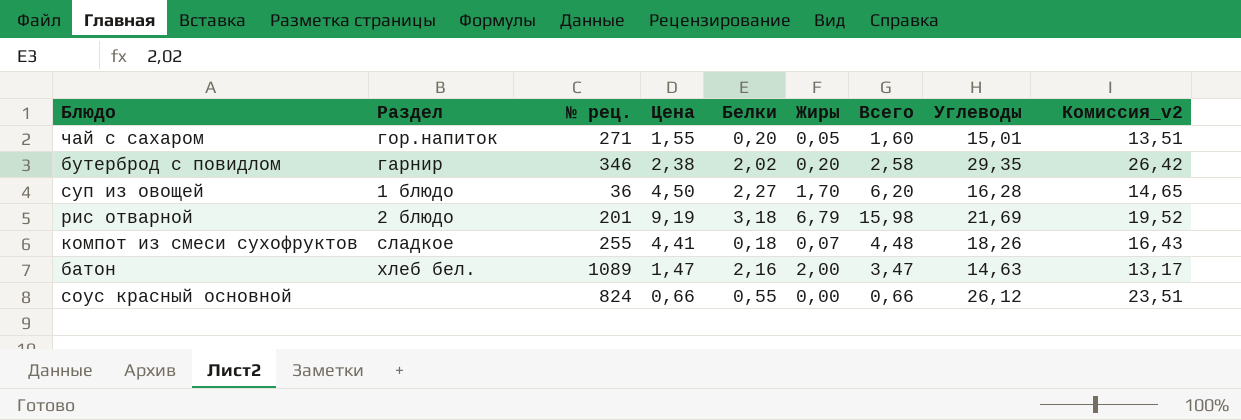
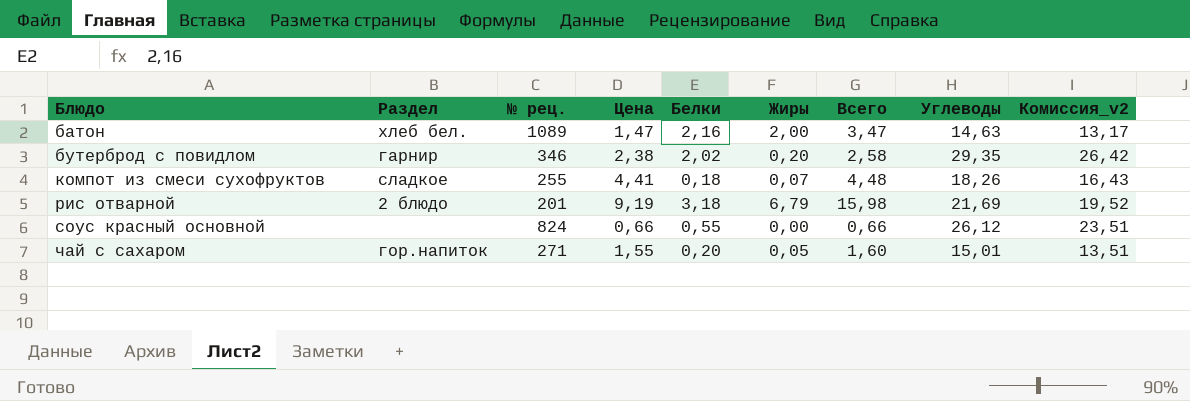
row order: none -> Блюдо ascending
row суп из овощей: 1 блюдо | 36 | 4,50 | 2,27 | 1,70 | 6,20 | 16,28 | 14,65 -> none

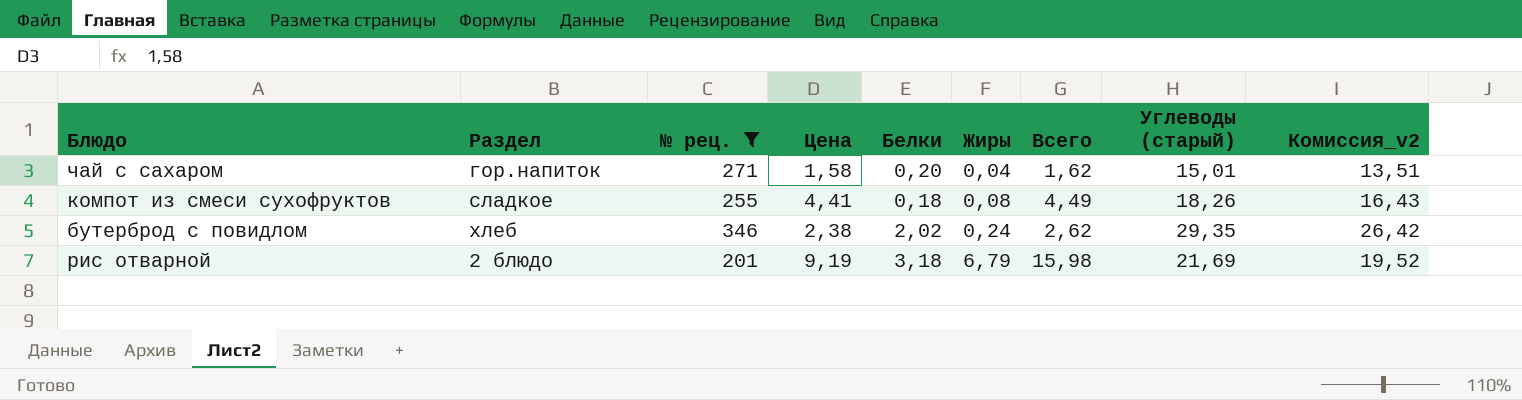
filter: none -> № рец. <= 346
row order: Блюдо ascending -> Жиры ascending
column name: Углеводы -> Углеводы (старый)
чай с сахаром | Цена: 1,55 -> 1,58
чай с сахаром | Жиры: 0,05 -> 0,04
чай с сахаром | Всего: 1,60 -> 1,62
компот из смеси сухофруктов | Жиры: 0,07 -> 0,08
компот из смеси сухофруктов | Всего: 4,48 -> 4,49
бутерброд с повидлом | Раздел: гарнир -> хлеб
бутерброд с повидлом | Жиры: 0,20 -> 0,24
бутерброд с повидлом | Всего: 2,58 -> 2,62

